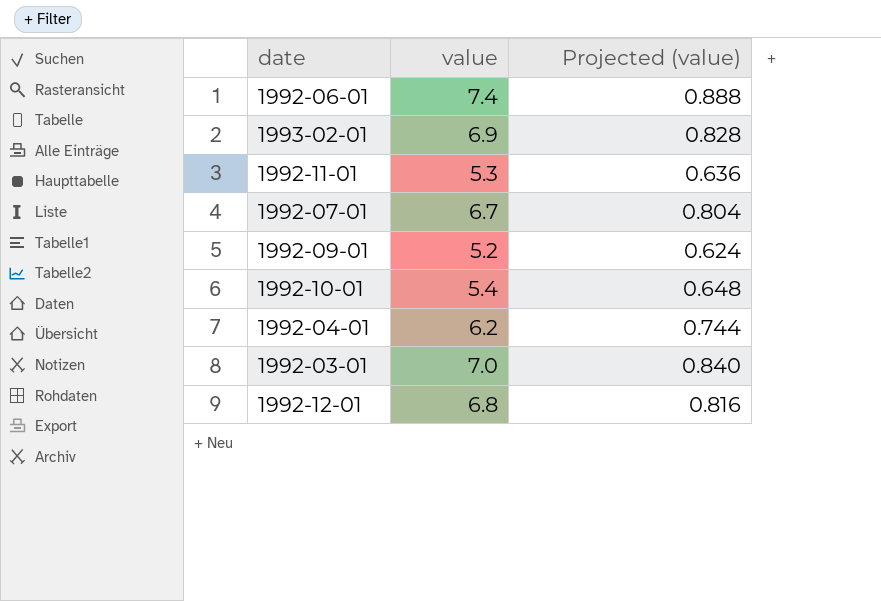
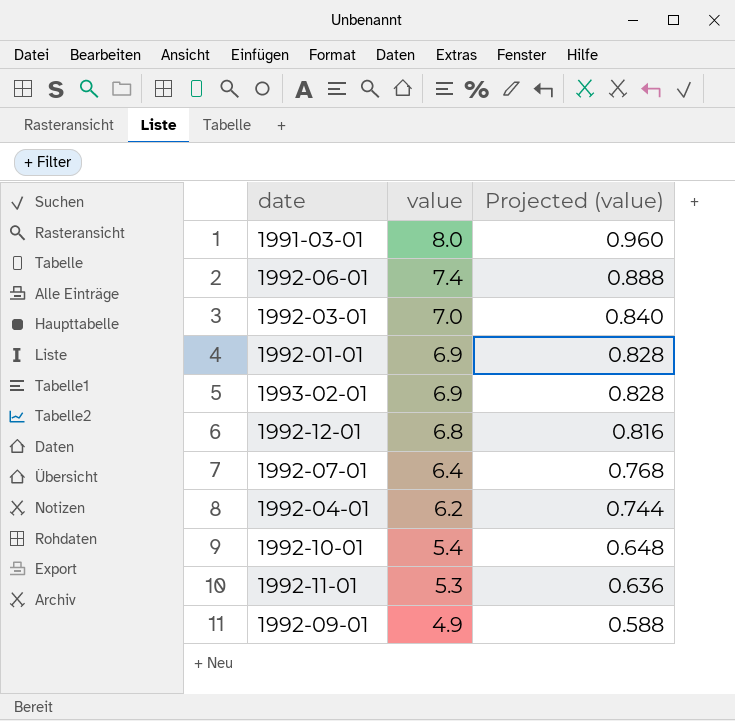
row order: none -> value descending
row 1991-03-01: none -> 8.0 | 0.960
row 1992-01-01: none -> 6.9 | 0.828
1992-07-01 | value: 6.7 -> 6.4
1992-07-01 | Projected (value): 0.804 -> 0.768
1992-09-01 | value: 5.2 -> 4.9
1992-09-01 | Projected (value): 0.624 -> 0.588

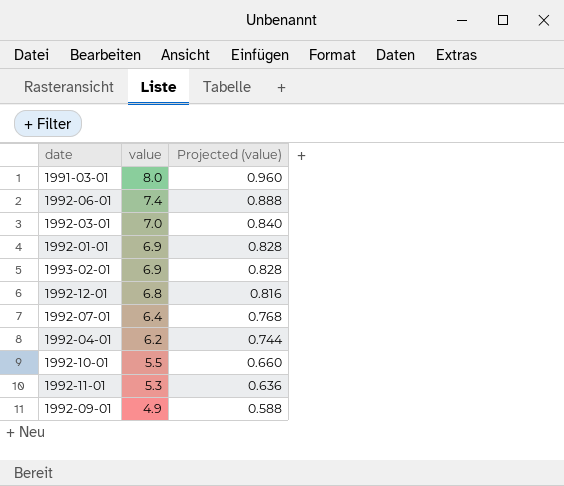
1992-10-01 | value: 5.4 -> 5.5
1992-10-01 | Projected (value): 0.648 -> 0.660

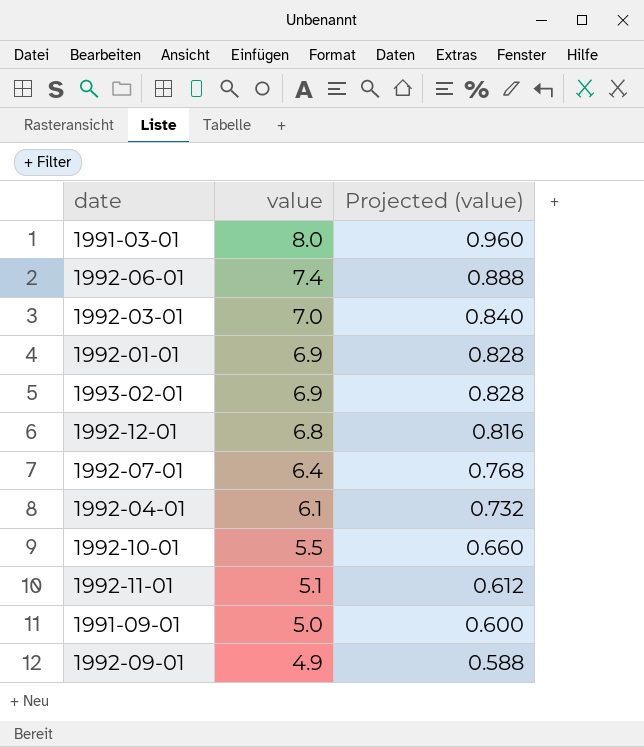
1992-04-01 | value: 6.2 -> 6.1
1992-04-01 | Projected (value): 0.744 -> 0.732
1992-11-01 | value: 5.3 -> 5.1
1992-11-01 | Projected (value): 0.636 -> 0.612
row 1991-09-01: none -> 5.0 | 0.600

